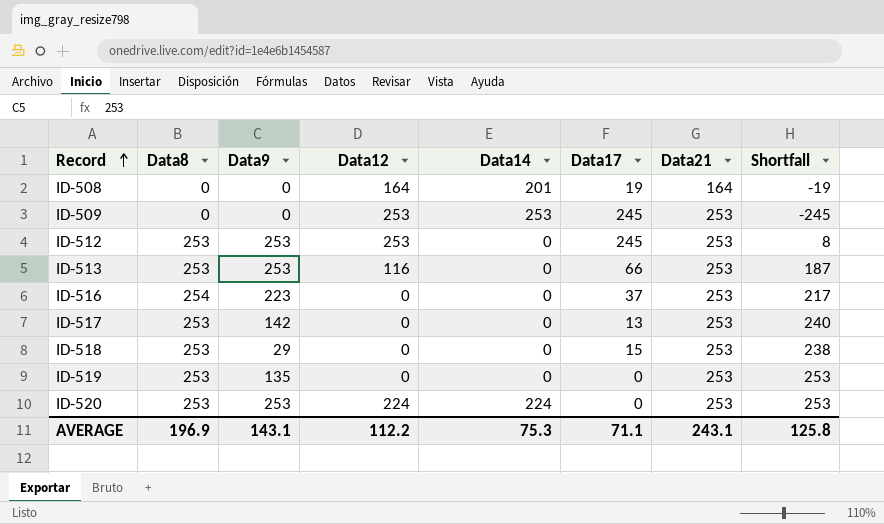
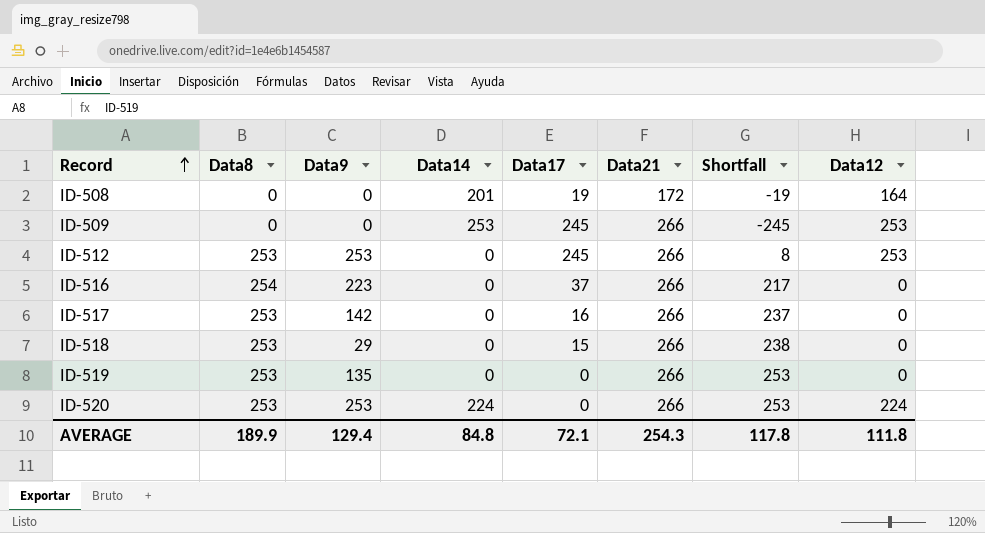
column Data12 | position: 4 -> 8
row ID-513: 253 | 253 | 116 | 0 | 66 | 253 | 187 -> none
ID-508 | Data21: 164 -> 172
ID-509 | Data21: 253 -> 266
ID-512 | Data21: 253 -> 266
ID-516 | Data21: 253 -> 266
ID-517 | Data17: 13 -> 16
ID-517 | Data21: 253 -> 266
ID-517 | Shortfall: 240 -> 237
ID-518 | Data21: 253 -> 266
ID-519 | Data21: 253 -> 266
ID-520 | Data21: 253 -> 266
AVERAGE | Data8: 196.9 -> 189.9
AVERAGE | Data9: 143.1 -> 129.4
AVERAGE | Data14: 75.3 -> 84.8
AVERAGE | Data17: 71.1 -> 72.1
AVERAGE | Data21: 243.1 -> 254.3
AVERAGE | Shortfall: 125.8 -> 117.8
AVERAGE | Data12: 112.2 -> 111.8

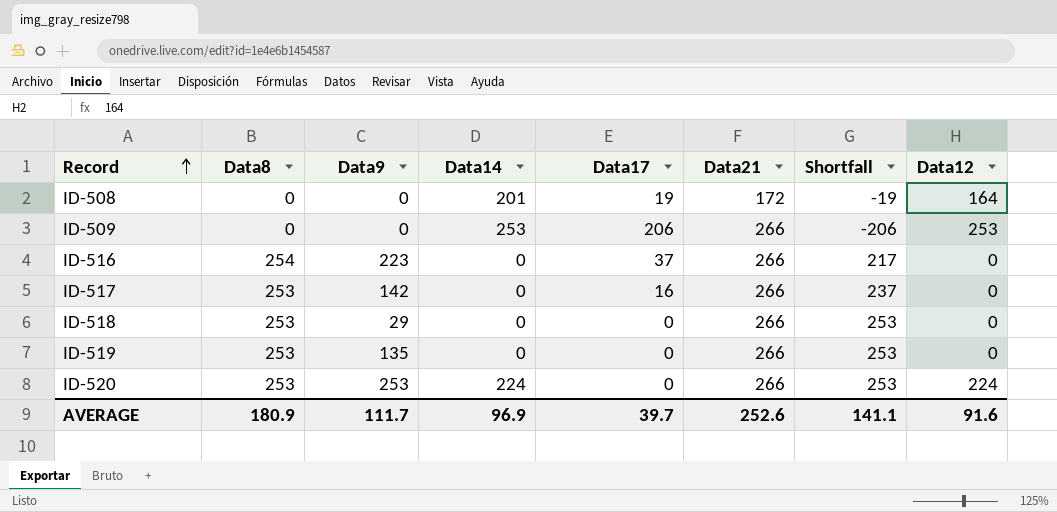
row ID-512: 253 | 253 | 0 | 245 | 266 | 8 | 253 -> none
ID-509 | Data17: 245 -> 206
ID-509 | Shortfall: -245 -> -206
ID-518 | Data17: 15 -> 0
ID-518 | Shortfall: 238 -> 253
AVERAGE | Data8: 189.9 -> 180.9
AVERAGE | Data9: 129.4 -> 111.7
AVERAGE | Data14: 84.8 -> 96.9
AVERAGE | Data17: 72.1 -> 39.7
AVERAGE | Data21: 254.3 -> 252.6
AVERAGE | Shortfall: 117.8 -> 141.1
AVERAGE | Data12: 111.8 -> 91.6

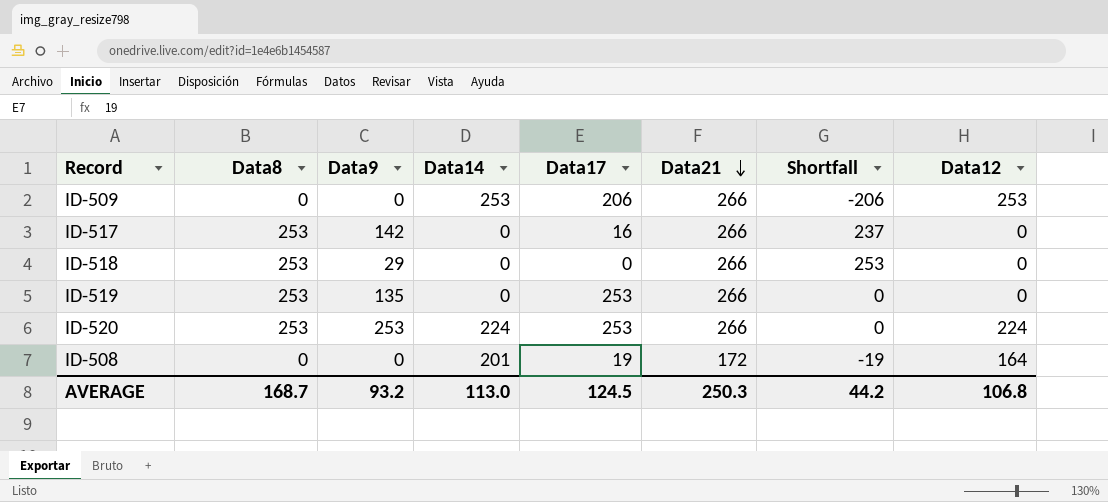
row order: Record ascending -> Data21 descending
row ID-516: 254 | 223 | 0 | 37 | 266 | 217 | 0 -> none
ID-519 | Data17: 0 -> 253
ID-519 | Shortfall: 253 -> 0
ID-520 | Data17: 0 -> 253
ID-520 | Shortfall: 253 -> 0
AVERAGE | Data8: 180.9 -> 168.7
AVERAGE | Data9: 111.7 -> 93.2
AVERAGE | Data14: 96.9 -> 113.0
AVERAGE | Data17: 39.7 -> 124.5
AVERAGE | Data21: 252.6 -> 250.3
AVERAGE | Shortfall: 141.1 -> 44.2
AVERAGE | Data12: 91.6 -> 106.8

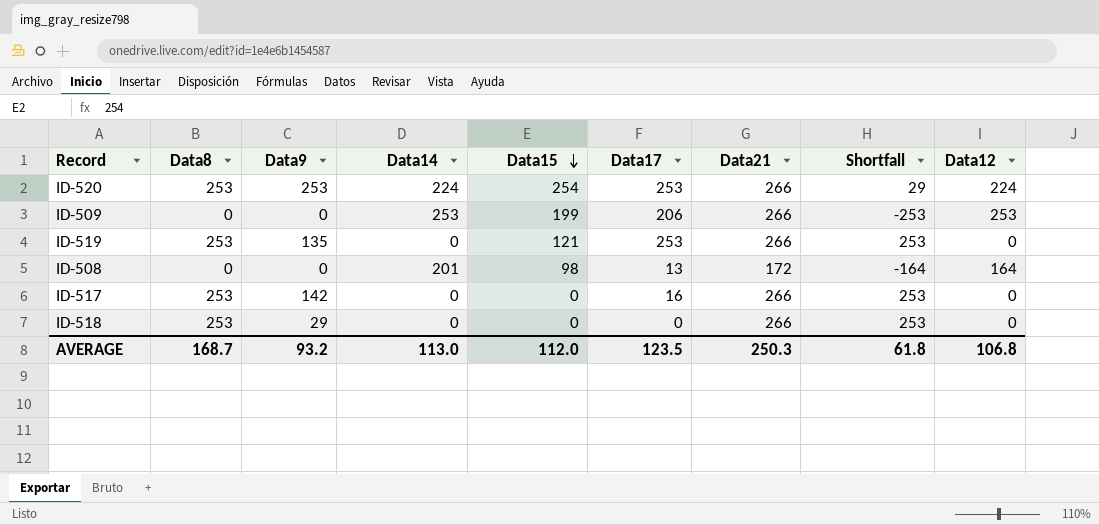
row order: Data21 descending -> Data15 descending
column Data15 | position: none -> 5
column Shortfall | formula: [Data8] - [Data17] -> [Data8] - [Data12]
ID-508 | Data17: 19 -> 13
AVERAGE | Data17: 124.5 -> 123.5
AVERAGE | Shortfall: 44.2 -> 61.8

